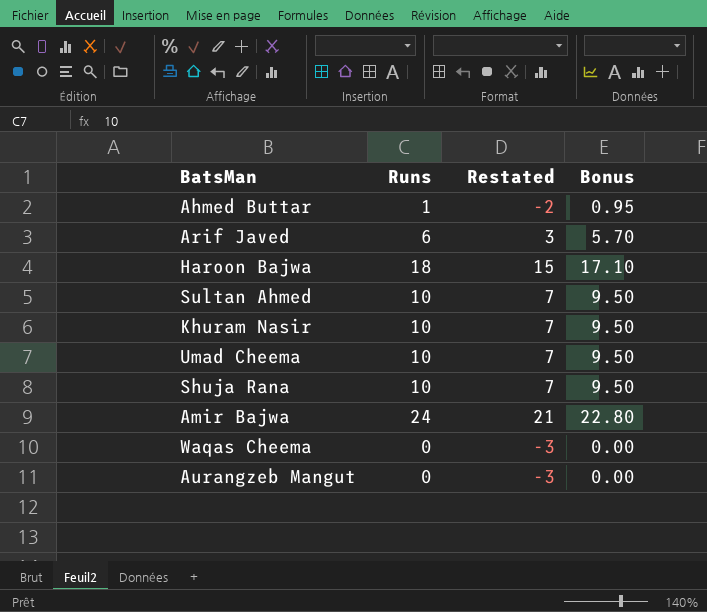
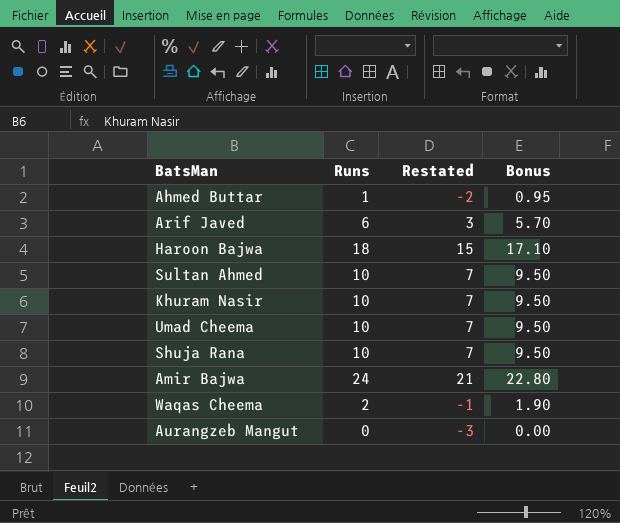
Waqas Cheema | Runs: 0 -> 2
Waqas Cheema | Restated: -3 -> -1
Waqas Cheema | Bonus: 0.00 -> 1.90

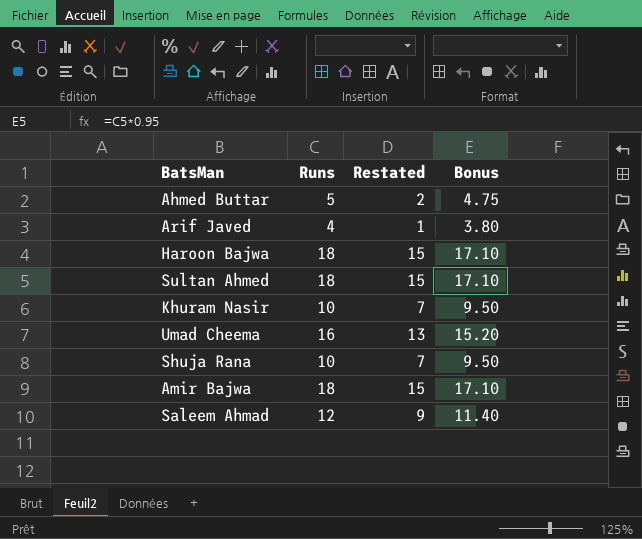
row Waqas Cheema: 2 | -1 | 1.90 -> none
row Aurangzeb Mangut: 0 | -3 | 0.00 -> none
Ahmed Buttar | Runs: 1 -> 5
Ahmed Buttar | Restated: -2 -> 2
Ahmed Buttar | Bonus: 0.95 -> 4.75
Arif Javed | Runs: 6 -> 4
Arif Javed | Restated: 3 -> 1
Arif Javed | Bonus: 5.70 -> 3.80
Sultan Ahmed | Runs: 10 -> 18
Sultan Ahmed | Restated: 7 -> 15
Sultan Ahmed | Bonus: 9.50 -> 17.10
Umad Cheema | Runs: 10 -> 16
Umad Cheema | Restated: 7 -> 13
Umad Cheema | Bonus: 9.50 -> 15.20
Amir Bajwa | Runs: 24 -> 18
Amir Bajwa | Restated: 21 -> 15
Amir Bajwa | Bonus: 22.80 -> 17.10
row Saleem Ahmad: none -> 12 | 9 | 11.40

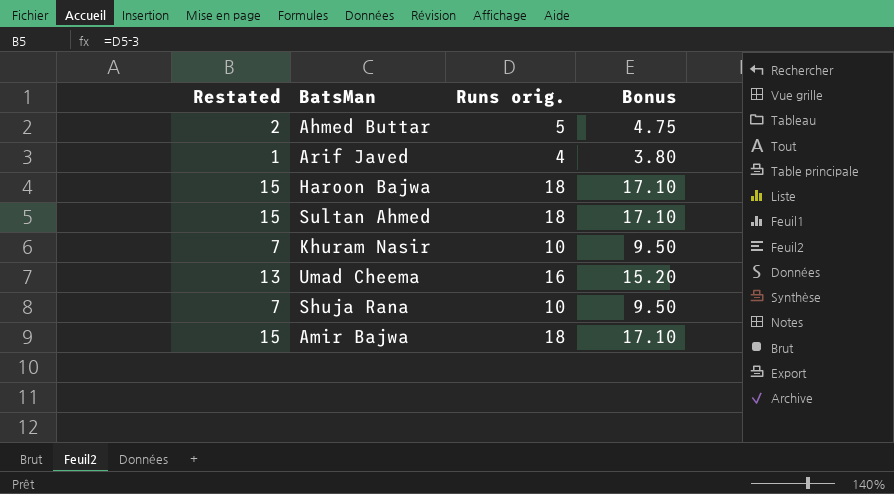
column Restated | position: 3 -> 1
column name: Runs -> Runs orig.
row Saleem Ahmad: 12 | 9 | 11.40 -> none

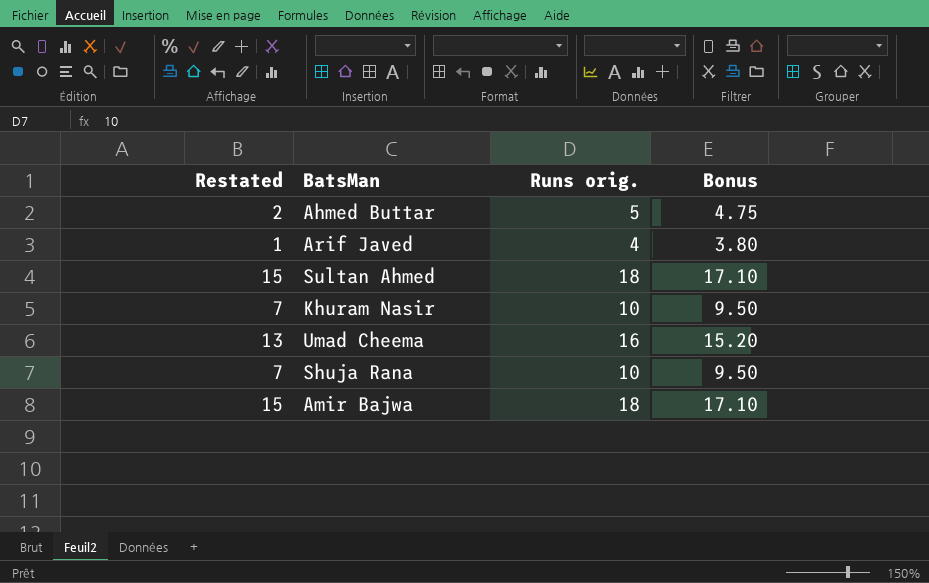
row Haroon Bajwa: 15 | 18 | 17.10 -> none

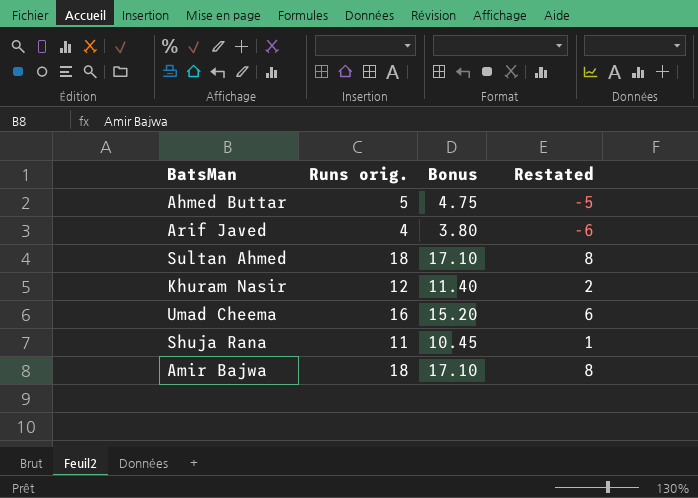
column Restated | formula: [Runs orig.] - 3 -> [Runs orig.] - 10
column Restated | position: 1 -> 4
Khuram Nasir | Runs orig.: 10 -> 12
Khuram Nasir | Bonus: 9.50 -> 11.40
Shuja Rana | Runs orig.: 10 -> 11
Shuja Rana | Bonus: 9.50 -> 10.45

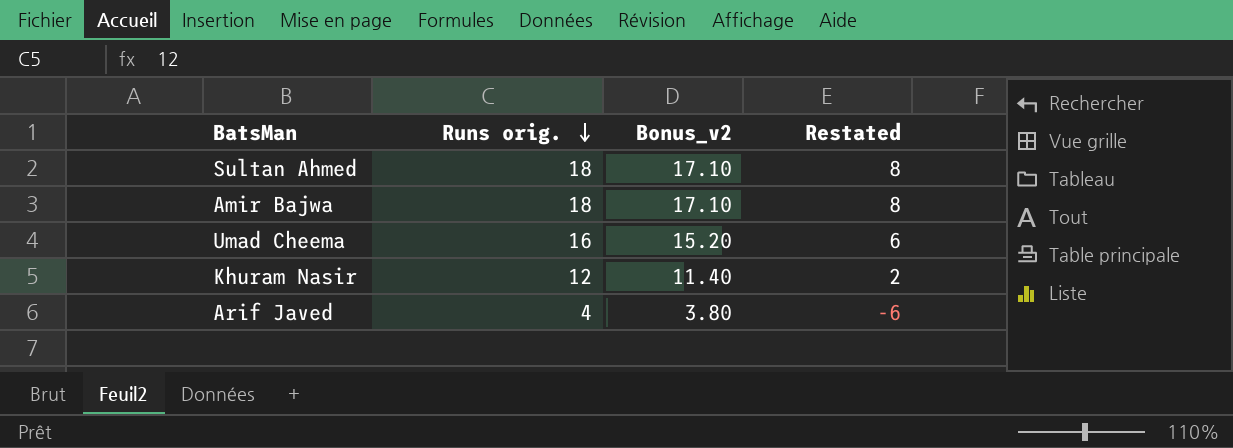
row order: none -> Runs orig. descending
column name: Bonus -> Bonus_v2
row Ahmed Buttar: 5 | 4.75 | -5 -> none
row Shuja Rana: 11 | 10.45 | 1 -> none

